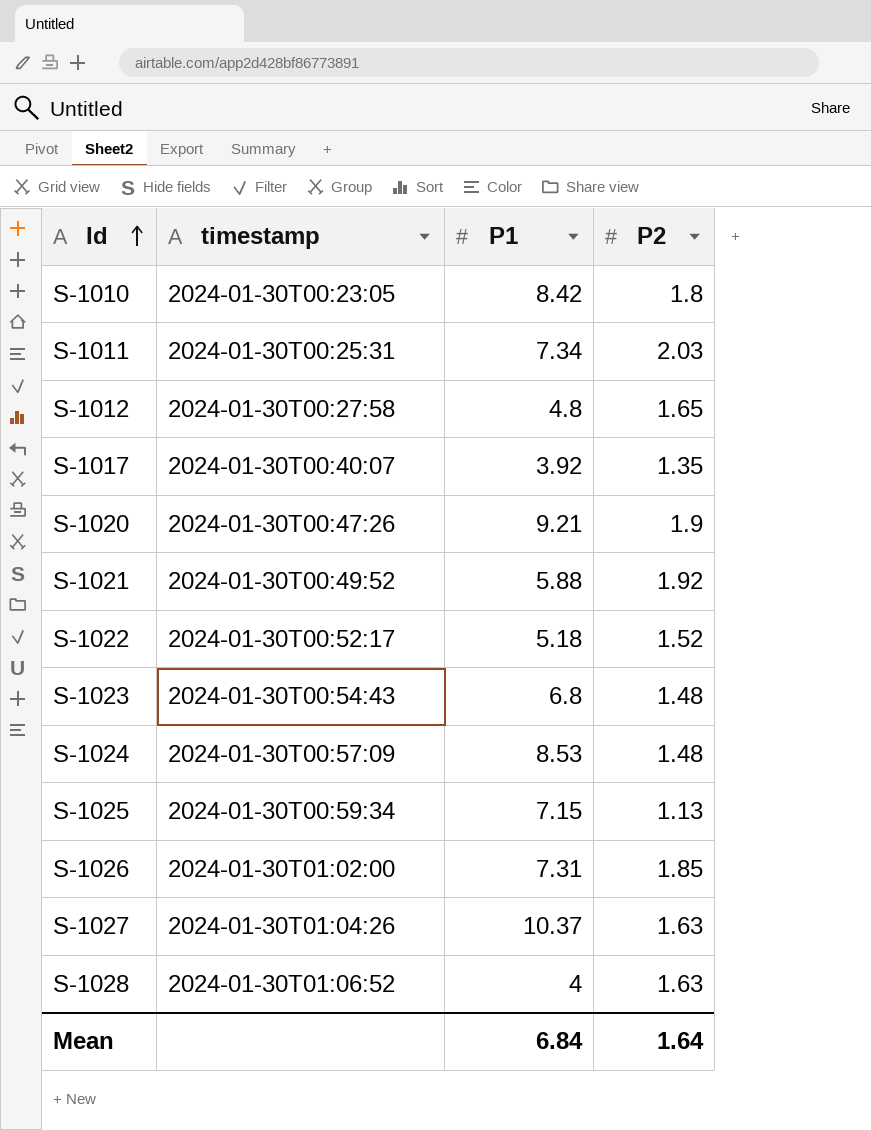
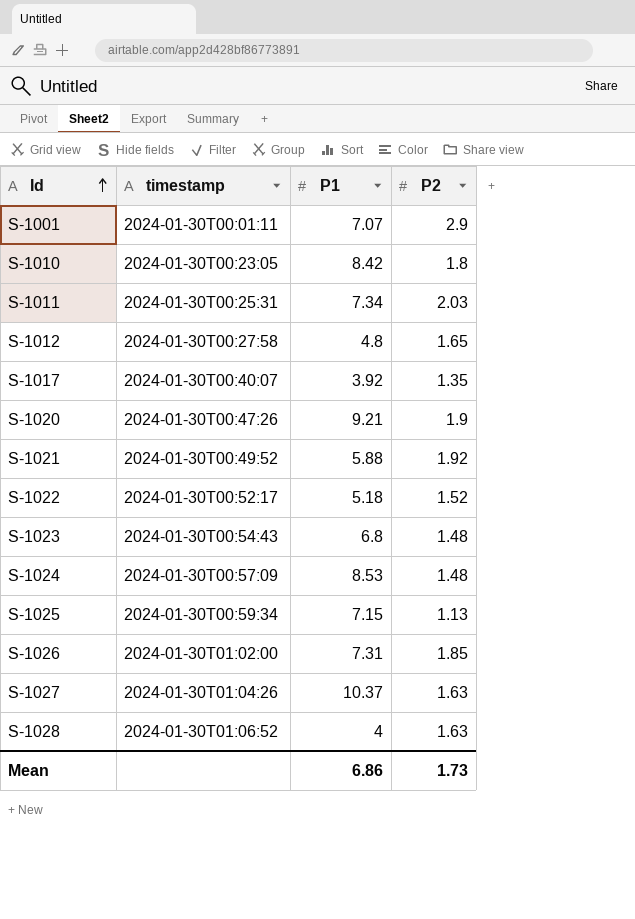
row S-1001: none -> 2024-01-30T00:01:11 | 7.07 | 2.9
Mean | P1: 6.84 -> 6.86
Mean | P2: 1.64 -> 1.73

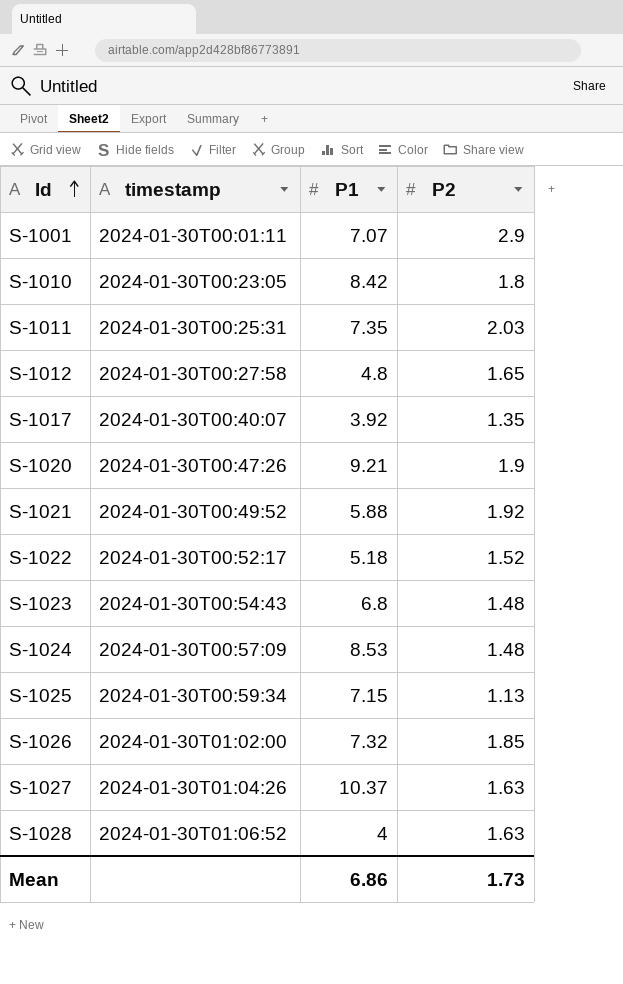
S-1011 | P1: 7.34 -> 7.35
S-1026 | P1: 7.31 -> 7.32

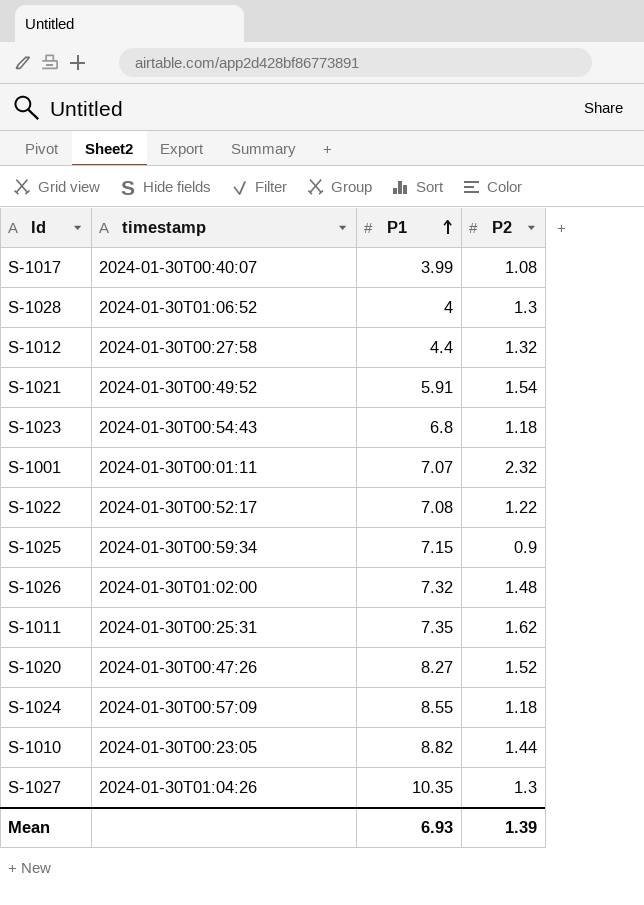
row order: Id ascending -> P1 ascending
S-1017 | P1: 3.92 -> 3.99
S-1017 | P2: 1.35 -> 1.08
S-1028 | P2: 1.63 -> 1.3
S-1012 | P1: 4.8 -> 4.4
S-1012 | P2: 1.65 -> 1.32
S-1021 | P1: 5.88 -> 5.91
S-1021 | P2: 1.92 -> 1.54
S-1023 | P2: 1.48 -> 1.18
S-1001 | P2: 2.9 -> 2.32
S-1022 | P1: 5.18 -> 7.08
S-1022 | P2: 1.52 -> 1.22
S-1025 | P2: 1.13 -> 0.9
S-1026 | P2: 1.85 -> 1.48
S-1011 | P2: 2.03 -> 1.62
S-1020 | P1: 9.21 -> 8.27
S-1020 | P2: 1.9 -> 1.52
S-1024 | P1: 8.53 -> 8.55
S-1024 | P2: 1.48 -> 1.18
S-1010 | P1: 8.42 -> 8.82
S-1010 | P2: 1.8 -> 1.44
S-1027 | P1: 10.37 -> 10.35
S-1027 | P2: 1.63 -> 1.3
Mean | P1: 6.86 -> 6.93
Mean | P2: 1.73 -> 1.39

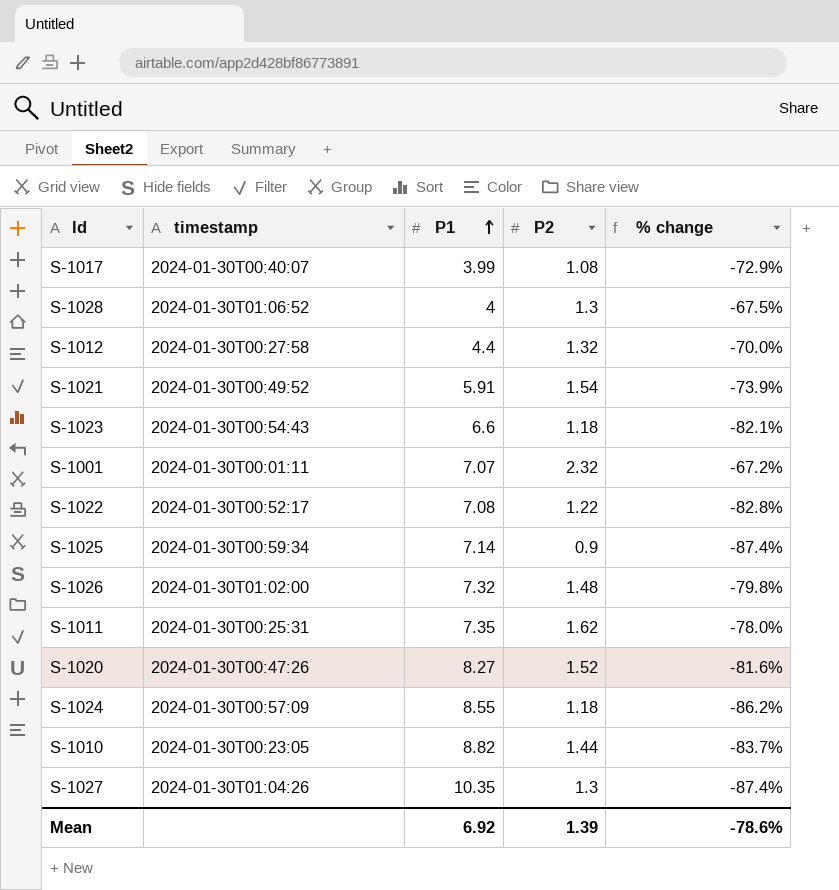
column % change | formula: none -> ([P2] - [P1]) / [P1]
S-1023 | P1: 6.8 -> 6.6
S-1025 | P1: 7.15 -> 7.14
Mean | P1: 6.93 -> 6.92

